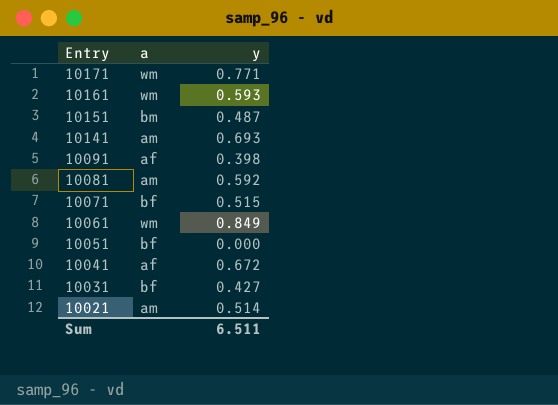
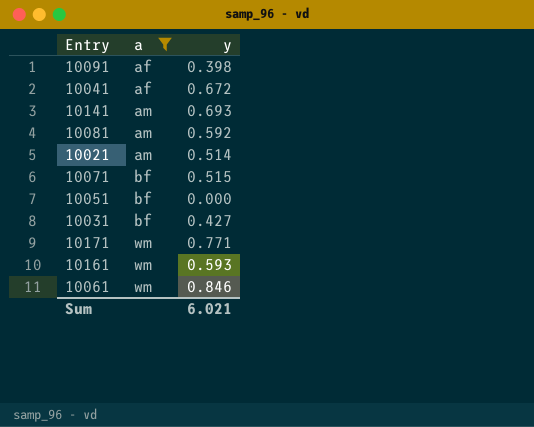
filter: none -> a != bm
row order: Entry descending -> a ascending
10061 | y: 0.849 -> 0.846
Sum | y: 6.511 -> 6.021

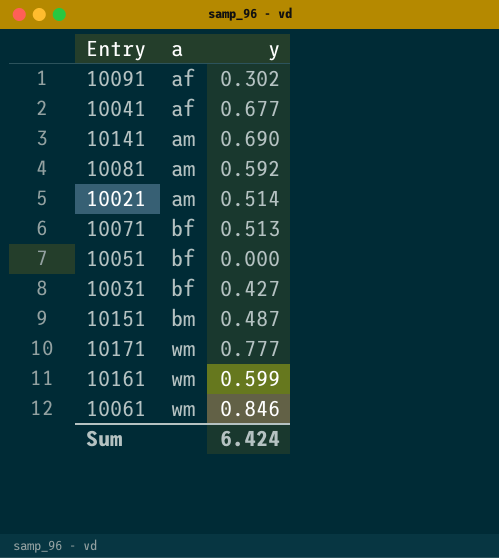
filter: a != bm -> none
10091 | y: 0.398 -> 0.302
10041 | y: 0.672 -> 0.677
10141 | y: 0.693 -> 0.690
10071 | y: 0.515 -> 0.513
10171 | y: 0.771 -> 0.777
10161 | y: 0.593 -> 0.599
Sum | y: 6.021 -> 6.424

